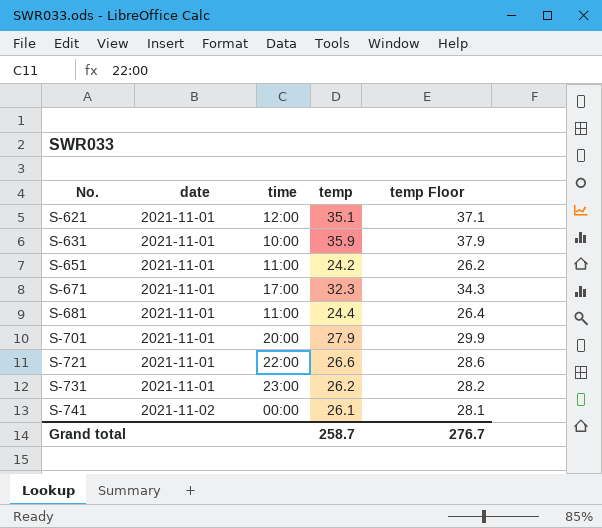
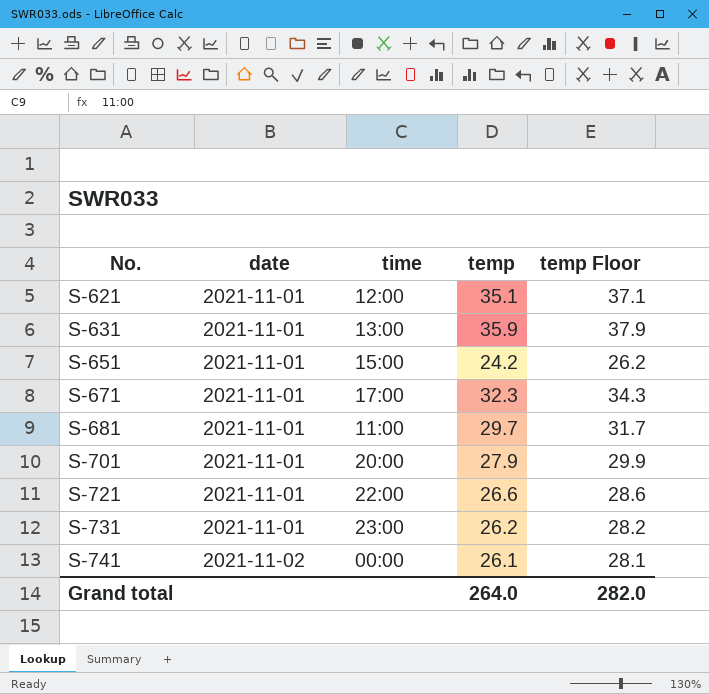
S-631 | time: 10:00 -> 13:00
S-651 | time: 11:00 -> 15:00
S-681 | temp: 24.4 -> 29.7
S-681 | temp Floor: 26.4 -> 31.7
Grand total | temp: 258.7 -> 264.0
Grand total | temp Floor: 276.7 -> 282.0

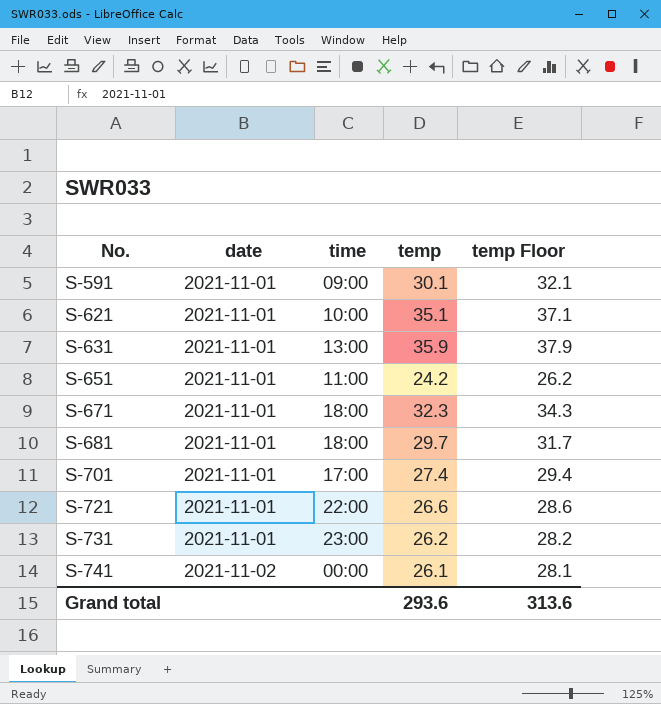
row S-591: none -> 2021-11-01 | 09:00 | 30.1 | 32.1
S-621 | time: 12:00 -> 10:00
S-651 | time: 15:00 -> 11:00
S-671 | time: 17:00 -> 18:00
S-681 | time: 11:00 -> 18:00
S-701 | time: 20:00 -> 17:00
S-701 | temp: 27.9 -> 27.4
S-701 | temp Floor: 29.9 -> 29.4
Grand total | temp: 264.0 -> 293.6
Grand total | temp Floor: 282.0 -> 313.6

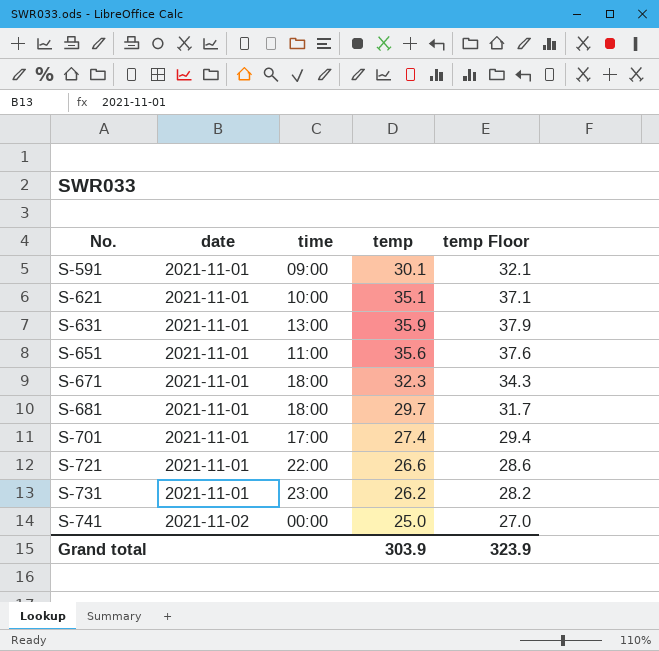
S-651 | temp: 24.2 -> 35.6
S-651 | temp Floor: 26.2 -> 37.6
S-741 | temp: 26.1 -> 25.0
S-741 | temp Floor: 28.1 -> 27.0
Grand total | temp: 293.6 -> 303.9
Grand total | temp Floor: 313.6 -> 323.9

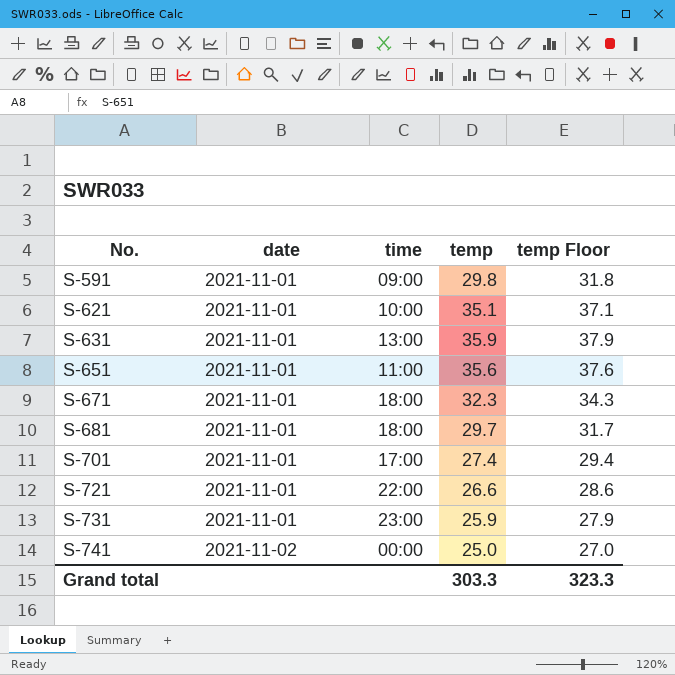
S-591 | temp: 30.1 -> 29.8
S-591 | temp Floor: 32.1 -> 31.8
S-731 | temp: 26.2 -> 25.9
S-731 | temp Floor: 28.2 -> 27.9
Grand total | temp: 303.9 -> 303.3
Grand total | temp Floor: 323.9 -> 323.3

